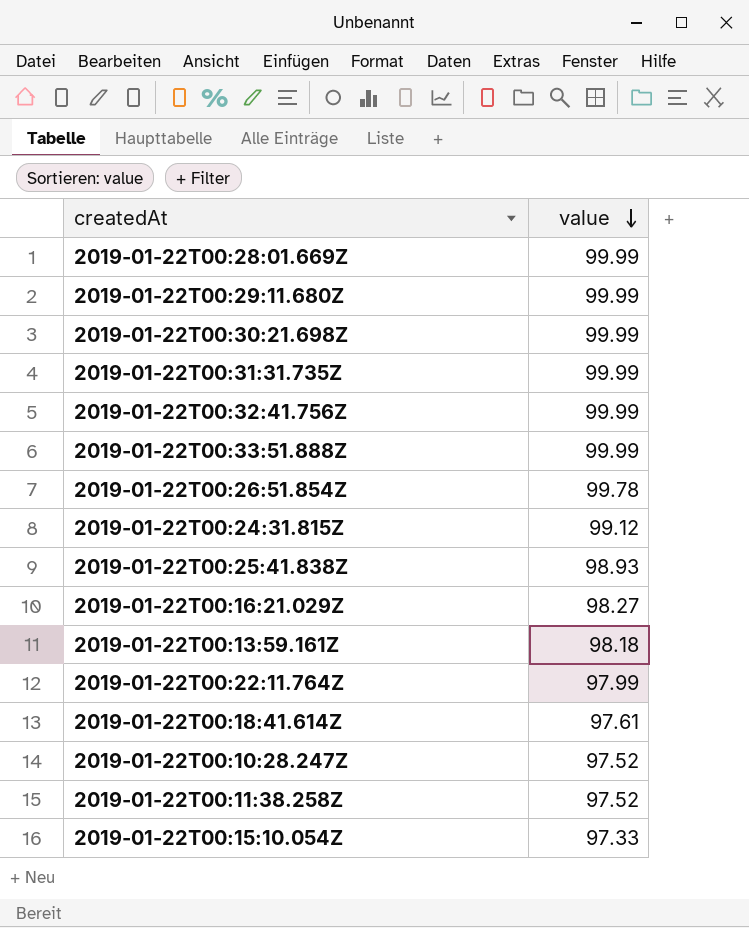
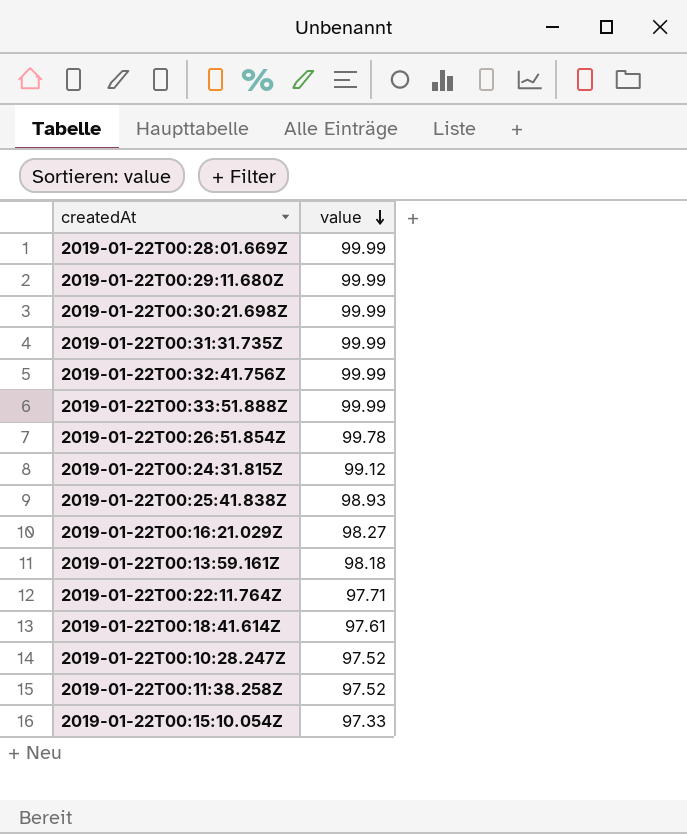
2019-01-22T00:22:11.764Z | value: 97.99 -> 97.71

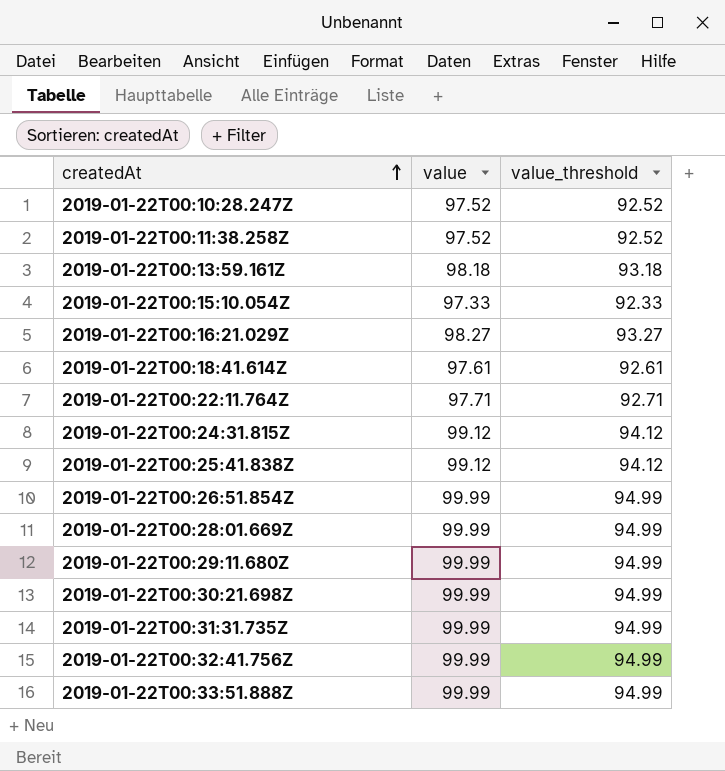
row order: value descending -> createdAt ascending
column value_threshold | formula: none -> [value] - 5
2019-01-22T00:25:41.838Z | value: 98.93 -> 99.12
2019-01-22T00:26:51.854Z | value: 99.78 -> 99.99

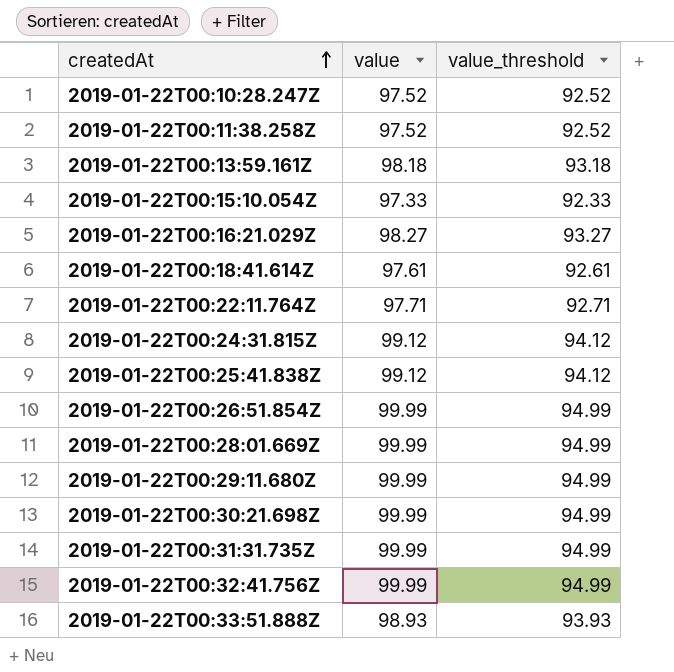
2019-01-22T00:33:51.888Z | value: 99.99 -> 98.93
2019-01-22T00:33:51.888Z | value_threshold: 94.99 -> 93.93

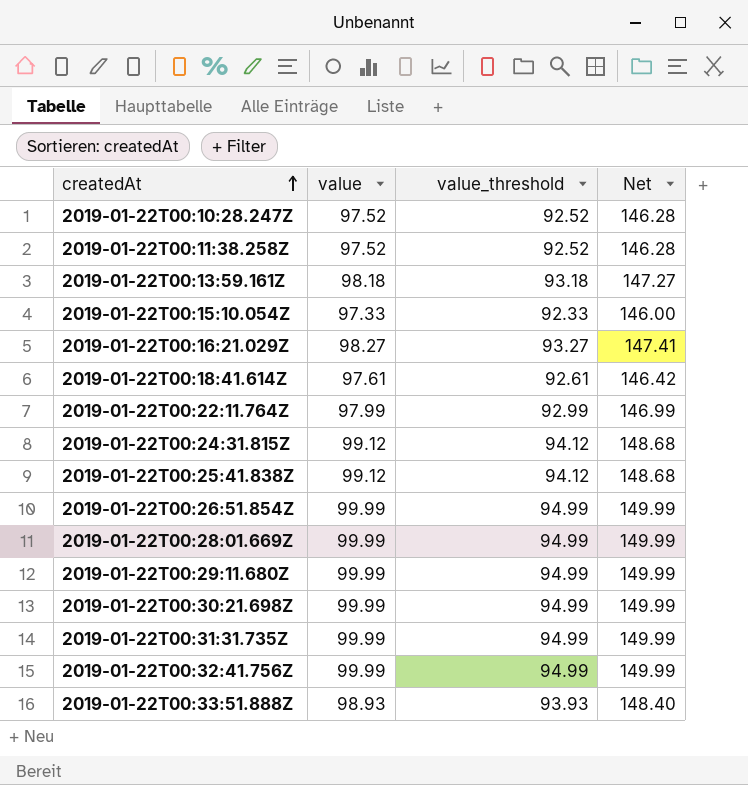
column Net | formula: none -> [value] * 1.5
2019-01-22T00:22:11.764Z | value: 97.71 -> 97.99
2019-01-22T00:22:11.764Z | value_threshold: 92.71 -> 92.99

